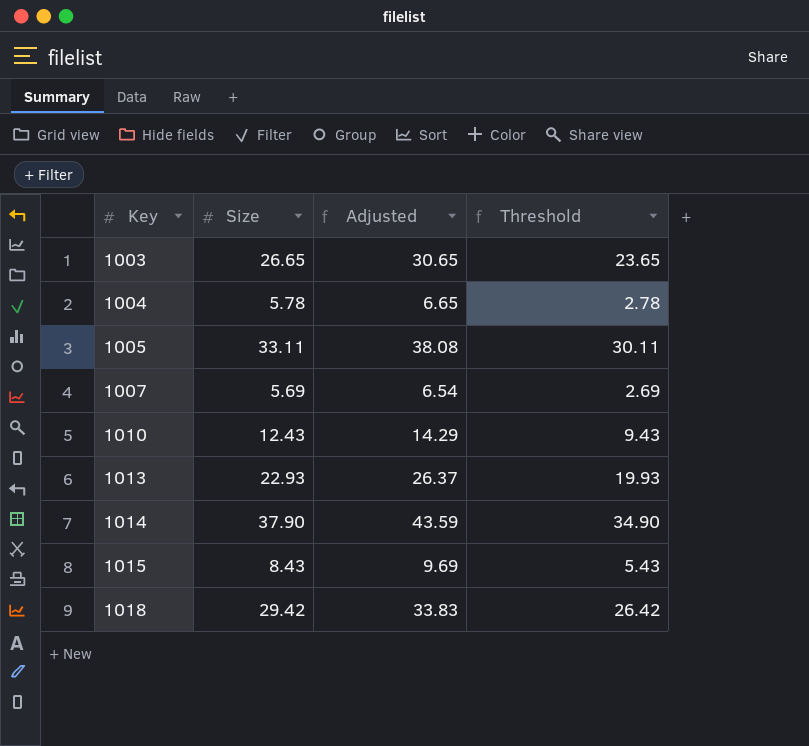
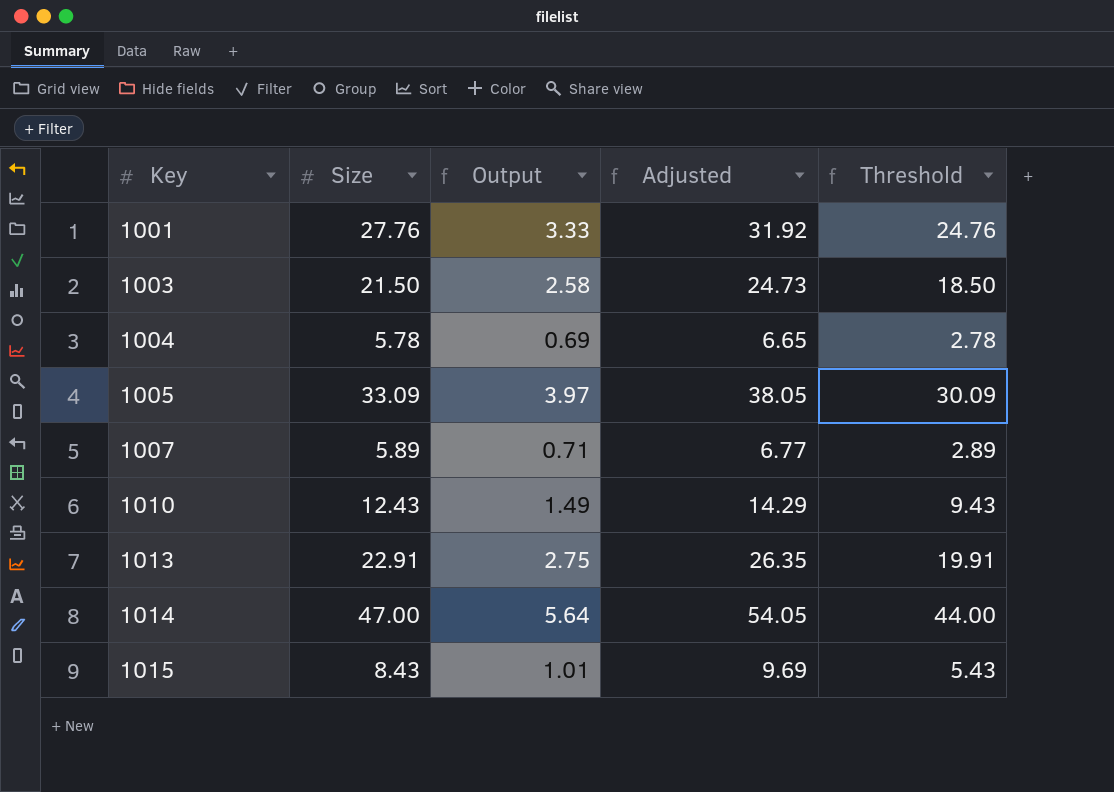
column Output | formula: none -> [Size] * 0.12
row 1018: 29.42 | 33.83 | 26.42 -> none
row 1001: none -> 27.76 | 3.33 | 31.92 | 24.76
1003 | Size: 26.65 -> 21.50
1003 | Adjusted: 30.65 -> 24.73
1003 | Threshold: 23.65 -> 18.50
1005 | Size: 33.11 -> 33.09
1005 | Adjusted: 38.08 -> 38.05
1005 | Threshold: 30.11 -> 30.09
1007 | Size: 5.69 -> 5.89
1007 | Adjusted: 6.54 -> 6.77
1007 | Threshold: 2.69 -> 2.89
1013 | Size: 22.93 -> 22.91
1013 | Adjusted: 26.37 -> 26.35
1013 | Threshold: 19.93 -> 19.91
1014 | Size: 37.90 -> 47.00
1014 | Adjusted: 43.59 -> 54.05
1014 | Threshold: 34.90 -> 44.00

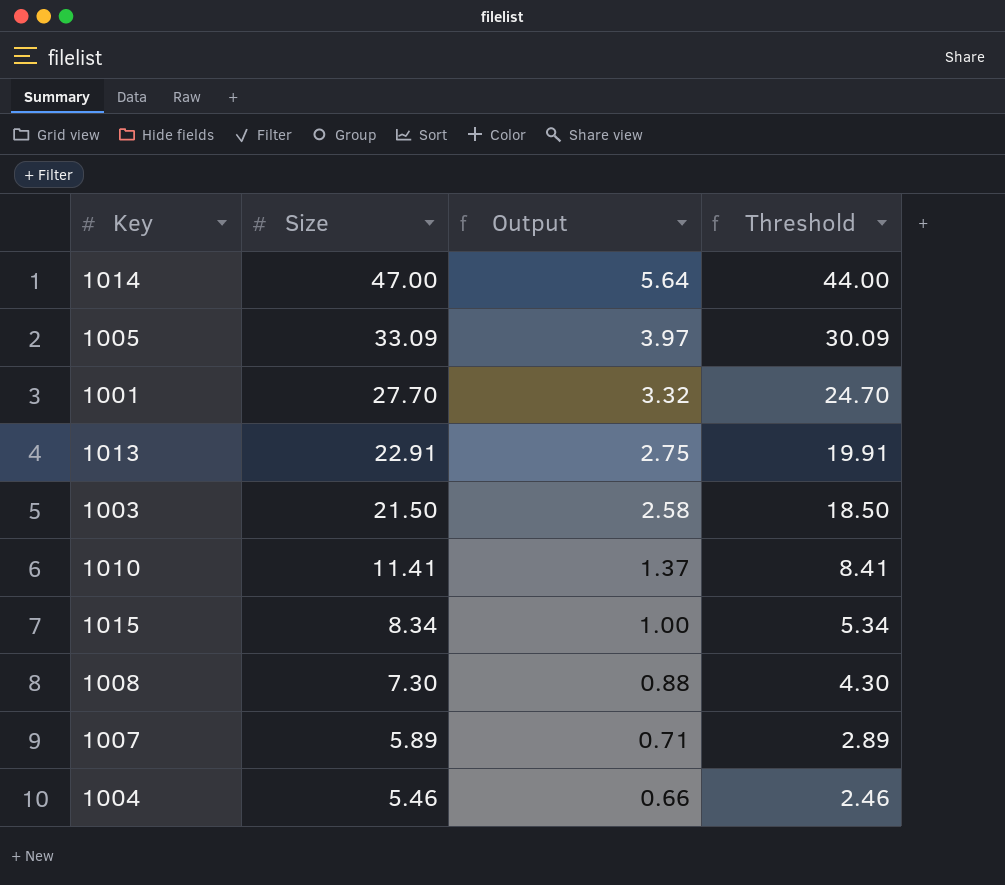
row order: Key ascending -> Size descending
column Adjusted | formula: [Size] * 1.15 -> none
1001 | Size: 27.76 -> 27.70
1001 | Output: 3.33 -> 3.32
1001 | Threshold: 24.76 -> 24.70
1010 | Size: 12.43 -> 11.41
1010 | Output: 1.49 -> 1.37
1010 | Threshold: 9.43 -> 8.41
1015 | Size: 8.43 -> 8.34
1015 | Output: 1.01 -> 1.00
1015 | Threshold: 5.43 -> 5.34
row 1008: none -> 7.30 | 0.88 | 4.30
1004 | Size: 5.78 -> 5.46
1004 | Output: 0.69 -> 0.66
1004 | Threshold: 2.78 -> 2.46

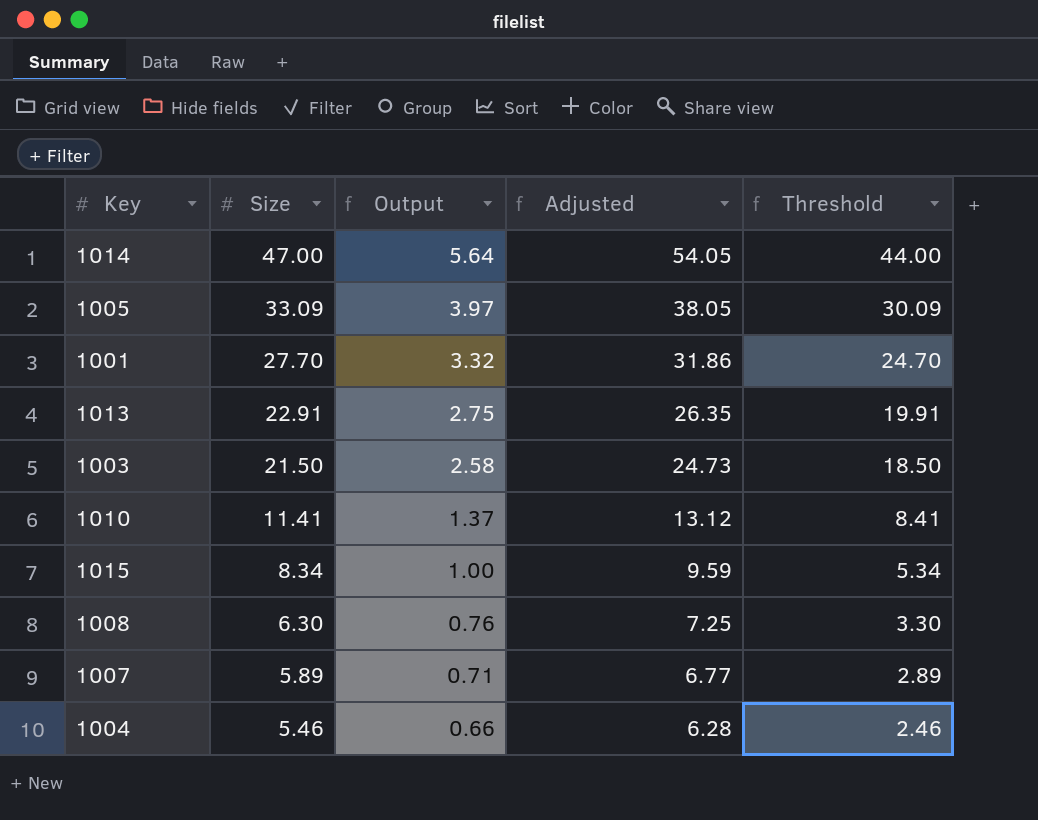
column Adjusted | formula: none -> [Size] * 1.15
1008 | Size: 7.30 -> 6.30
1008 | Output: 0.88 -> 0.76
1008 | Threshold: 4.30 -> 3.30

